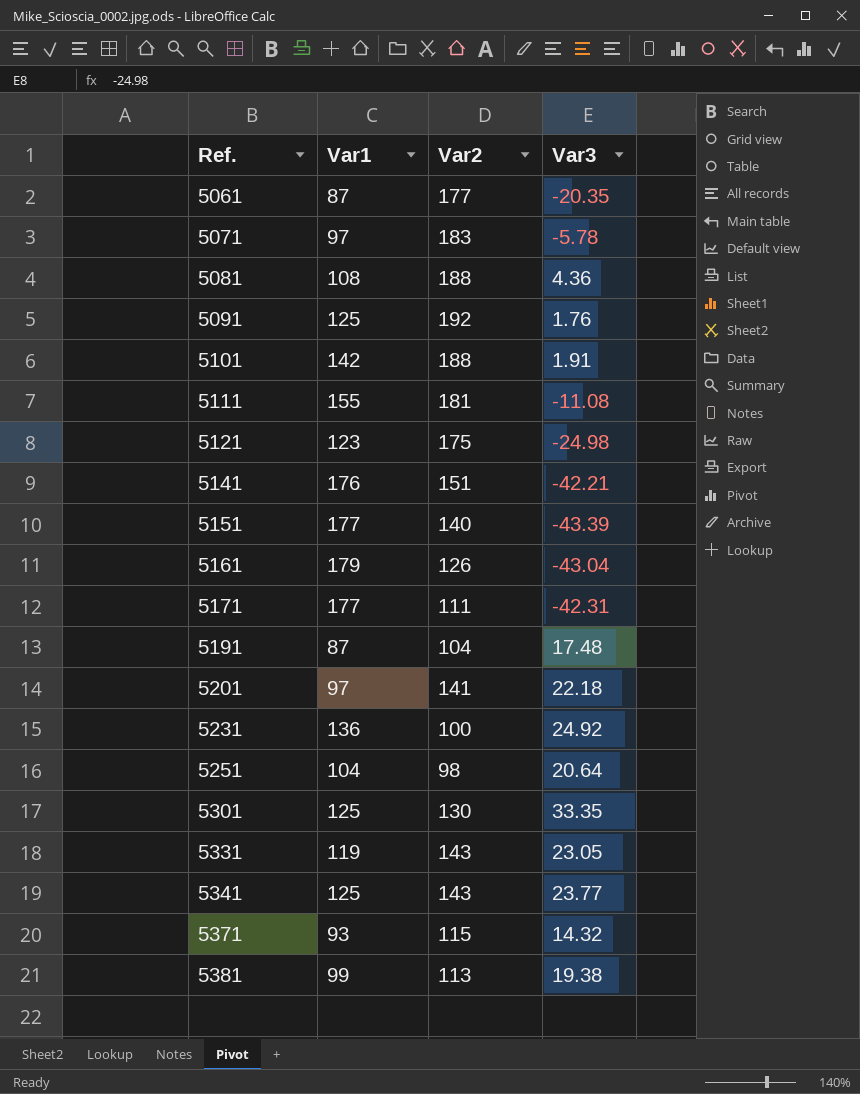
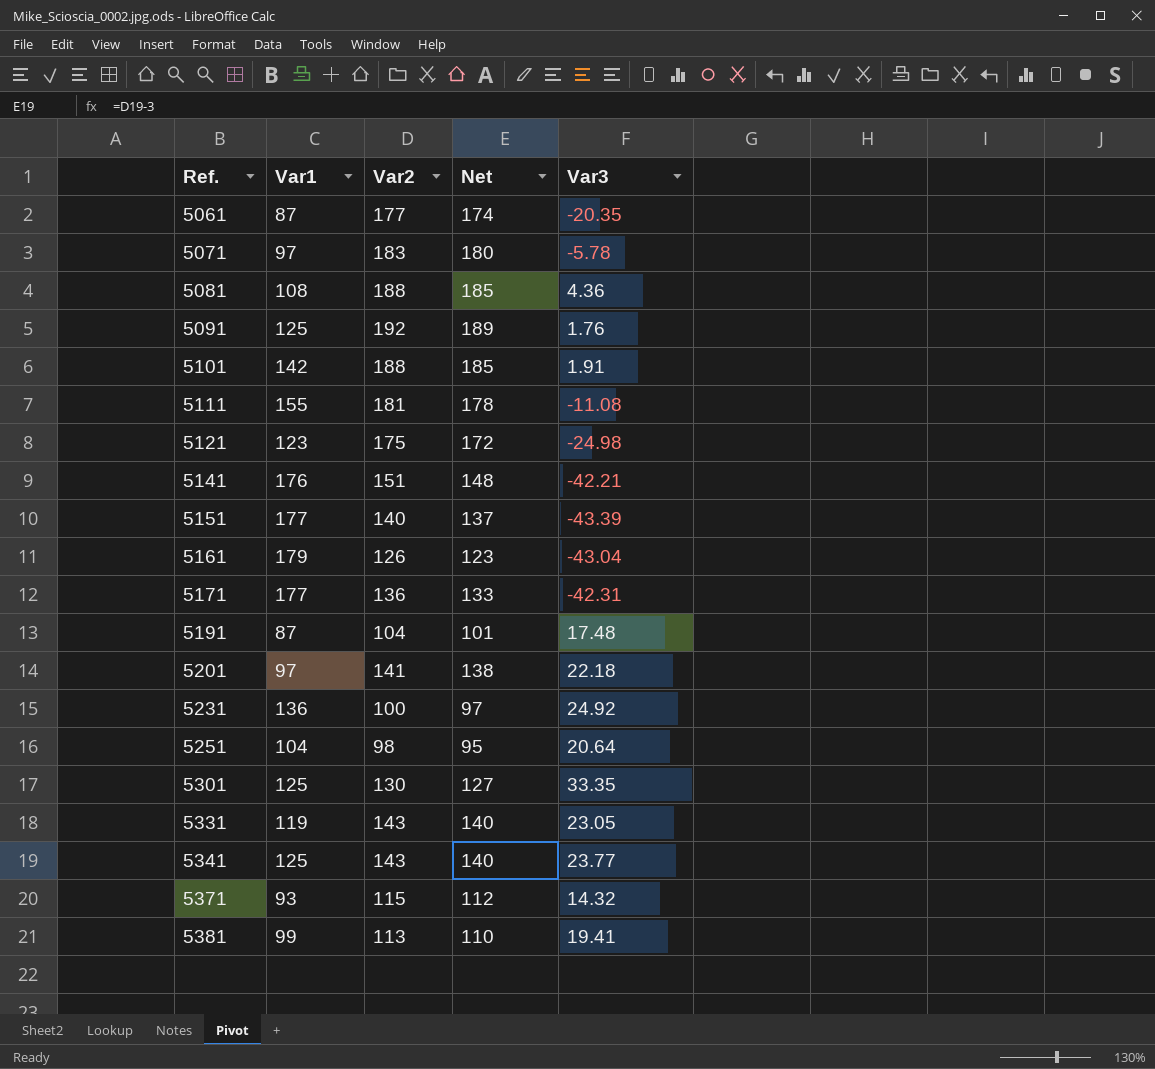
column Net | formula: none -> [Var2] - 3
5171 | Var2: 111 -> 136
5381 | Var3: 19.38 -> 19.41

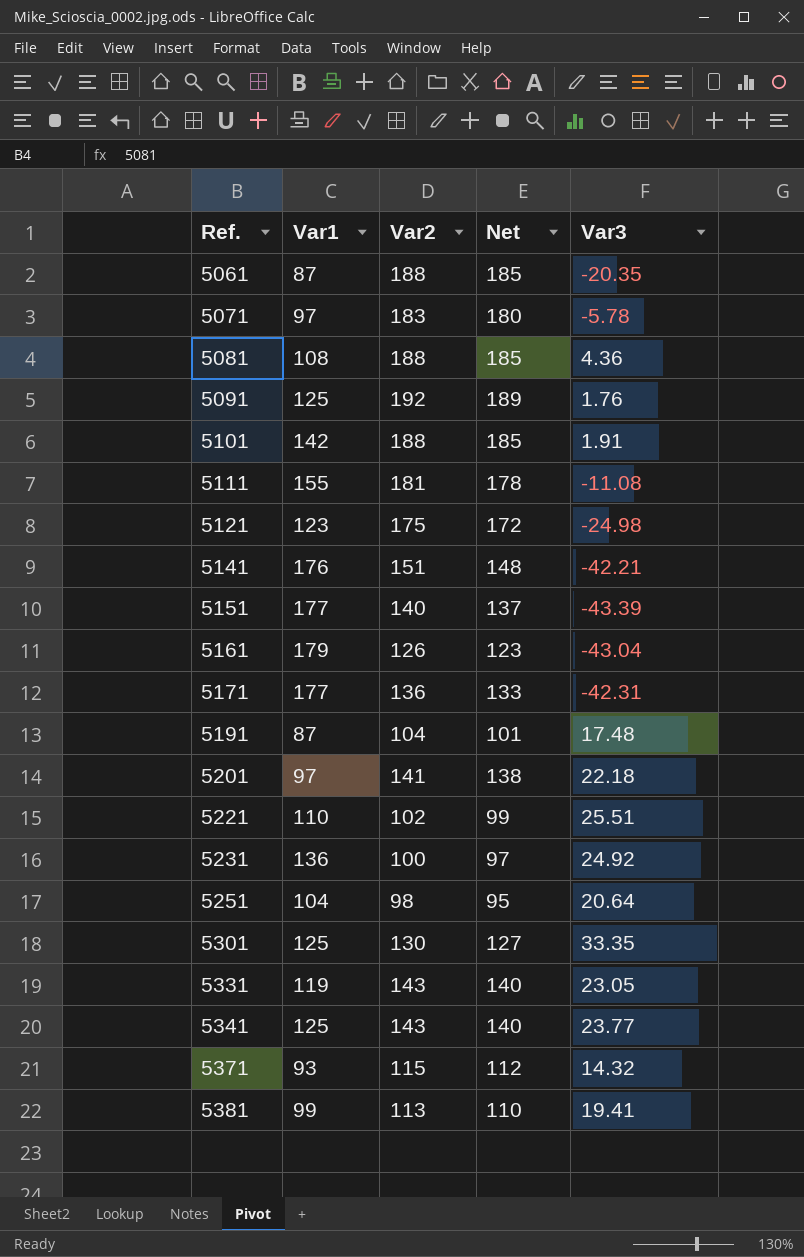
5061 | Var2: 177 -> 188
5061 | Net: 174 -> 185
row 5221: none -> 110 | 102 | 99 | 25.51

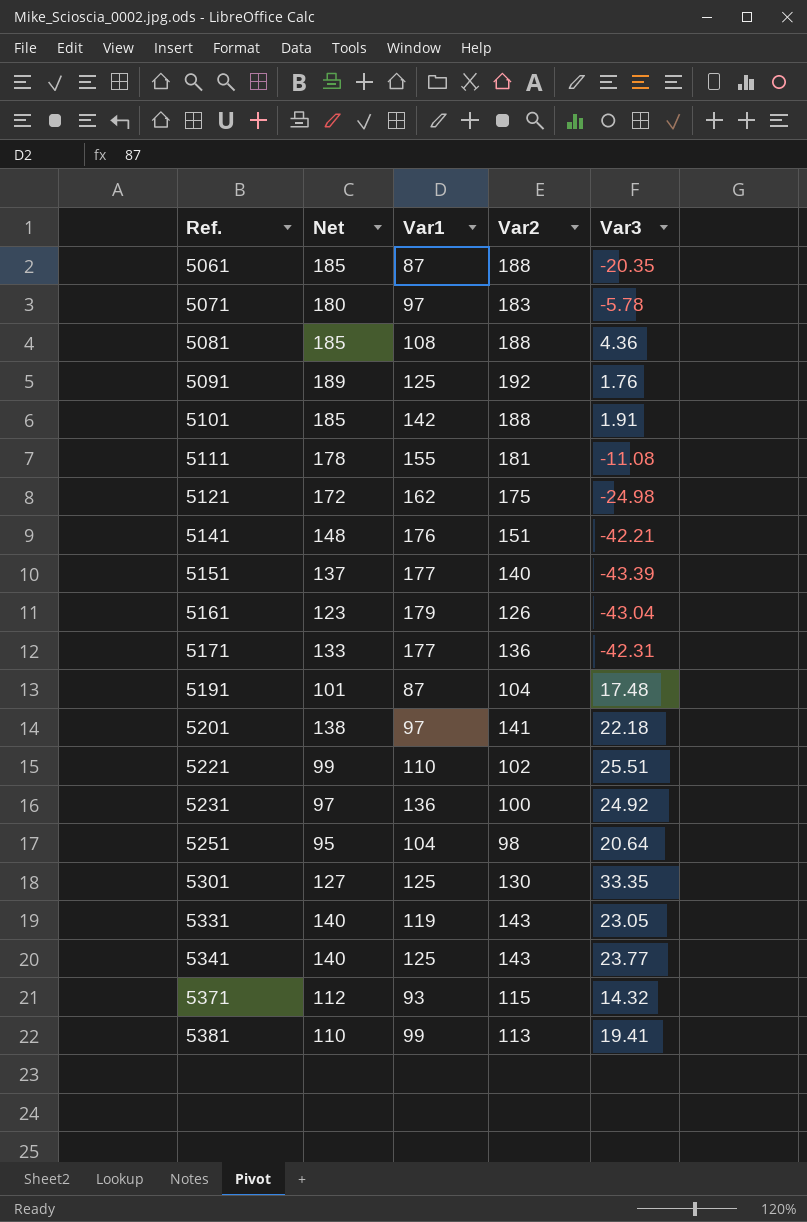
column Net | position: 4 -> 2
5121 | Var1: 123 -> 162

